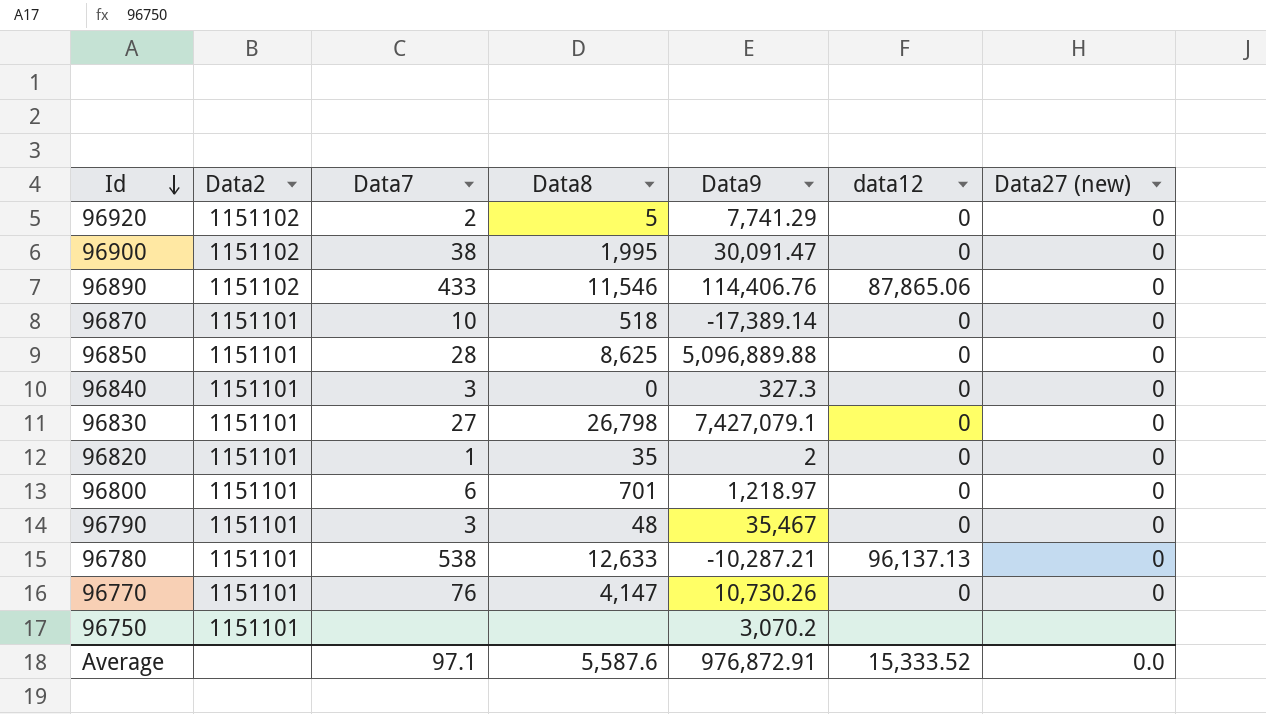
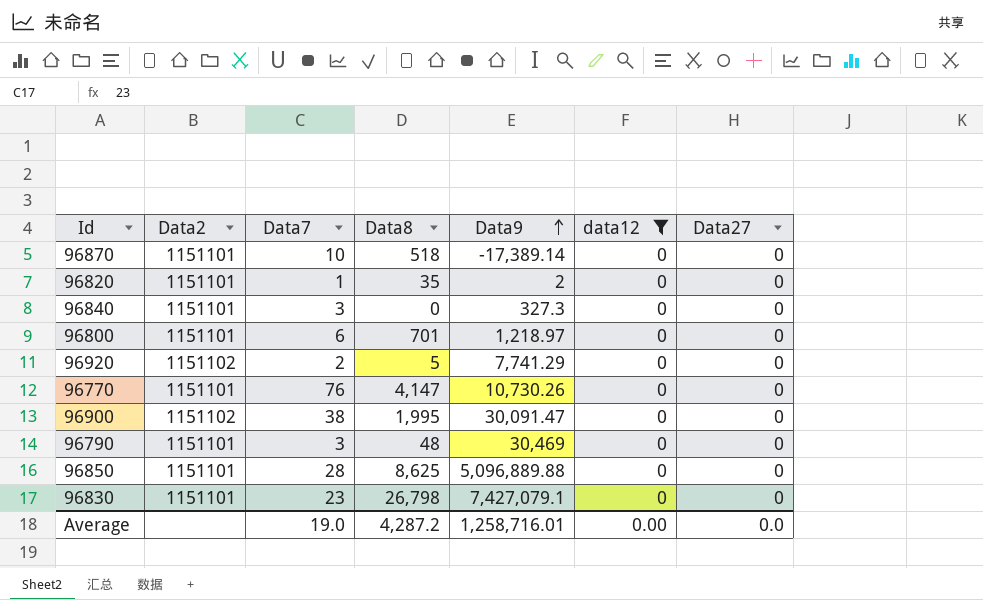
filter: none -> data12 = 0
row order: Id descending -> Data9 ascending
column name: Data27 (new) -> Data27
96790 | Data9: 35,467 -> 30,469
96830 | Data7: 27 -> 23
Average | Data7: 97.1 -> 19.0
Average | Data8: 5,587.6 -> 4,287.2
Average | Data9: 976,872.91 -> 1,258,716.01
Average | data12: 15,333.52 -> 0.00

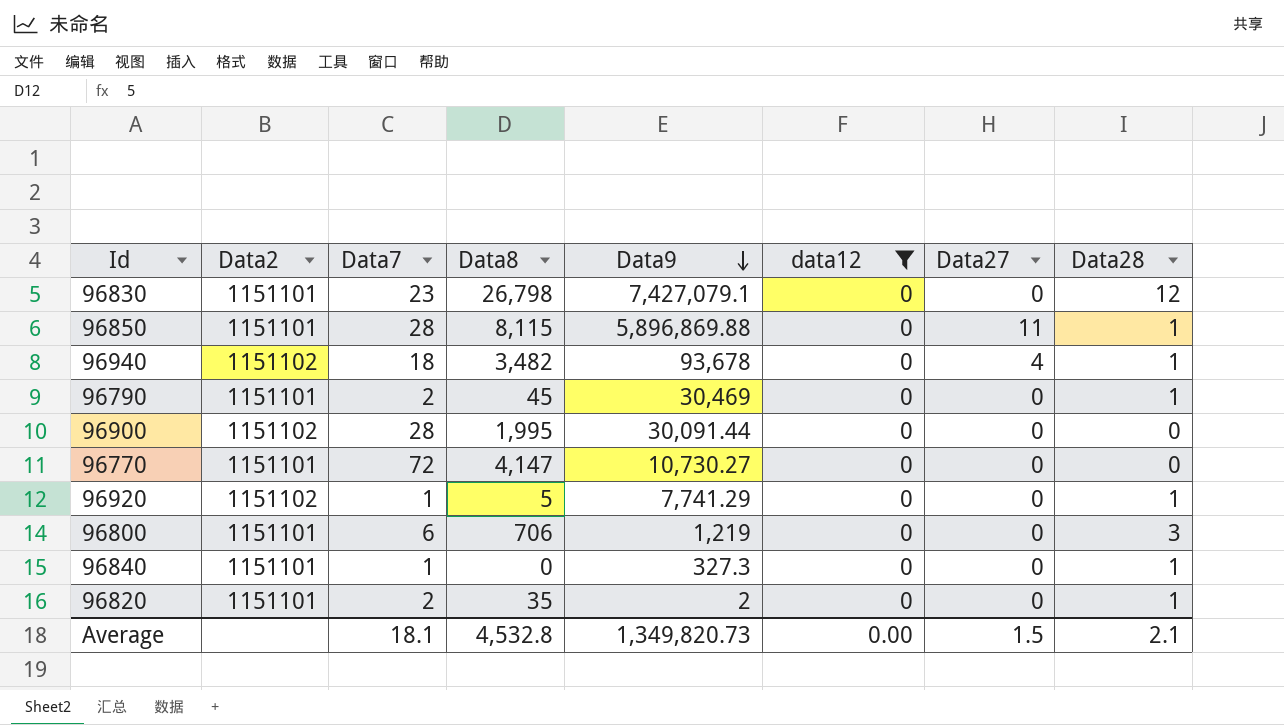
row order: Data9 ascending -> Data9 descending
column Data28 | position: none -> 8
row 96870: 1151101 | 10 | 518 | -17,389.14 | 0 | 0 -> none
96850 | Data8: 8,625 -> 8,115
96850 | Data9: 5,096,889.88 -> 5,896,869.88
96850 | Data27: 0 -> 11
row 96940: none -> 1151102 | 18 | 3,482 | 93,678 | 0 | 4 | 1
96790 | Data7: 3 -> 2
96790 | Data8: 48 -> 45
96900 | Data7: 38 -> 28
96900 | Data9: 30,091.47 -> 30,091.44
96770 | Data7: 76 -> 72
96770 | Data9: 10,730.26 -> 10,730.27
96920 | Data7: 2 -> 1
96800 | Data8: 701 -> 706
96800 | Data9: 1,218.97 -> 1,219
96840 | Data7: 3 -> 1
96820 | Data7: 1 -> 2
Average | Data7: 19.0 -> 18.1
Average | Data8: 4,287.2 -> 4,532.8
Average | Data9: 1,258,716.01 -> 1,349,820.73
Average | Data27: 0.0 -> 1.5

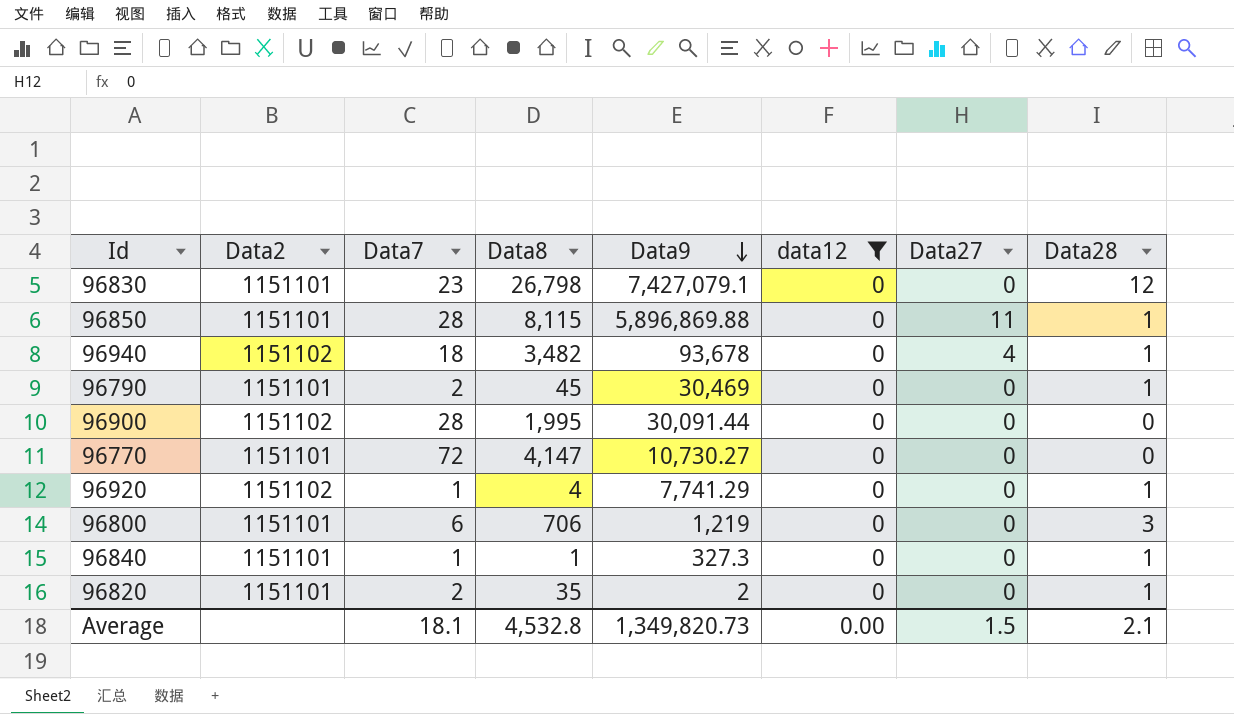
96920 | Data8: 5 -> 4
96840 | Data8: 0 -> 1

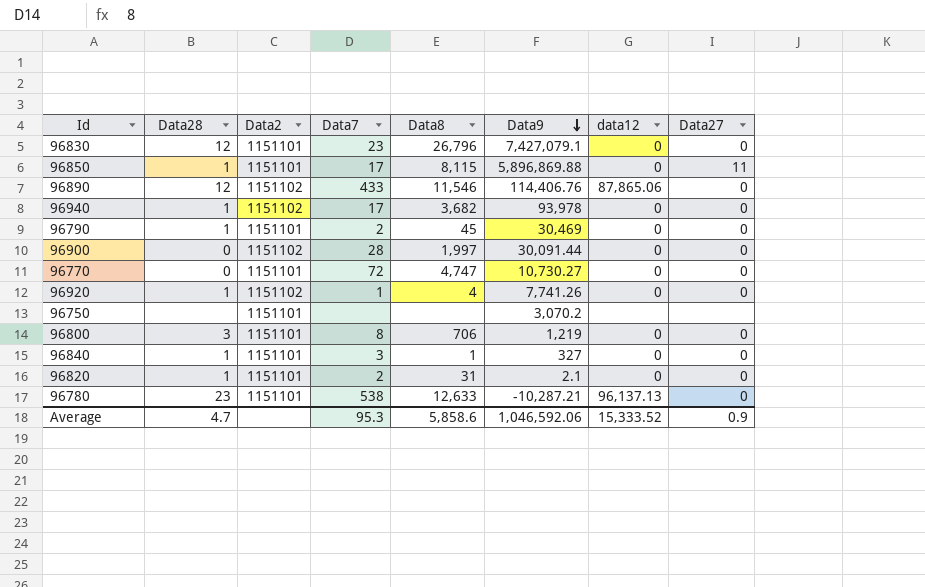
filter: data12 = 0 -> none
column Data28 | position: 8 -> 2
96830 | Data8: 26,798 -> 26,796
96850 | Data7: 28 -> 17
96940 | Data7: 18 -> 17
96940 | Data8: 3,482 -> 3,682
96940 | Data9: 93,678 -> 93,978
96940 | Data27: 4 -> 0
96900 | Data8: 1,995 -> 1,997
96770 | Data8: 4,147 -> 4,747
96920 | Data9: 7,741.29 -> 7,741.26
96800 | Data7: 6 -> 8
96840 | Data7: 1 -> 3
96840 | Data9: 327.3 -> 327
96820 | Data8: 35 -> 31
96820 | Data9: 2 -> 2.1
Average | Data28: 2.1 -> 4.7
Average | Data7: 18.1 -> 95.3
Average | Data8: 4,532.8 -> 5,858.6
Average | Data9: 1,349,820.73 -> 1,046,592.06
Average | data12: 0.00 -> 15,333.52
Average | Data27: 1.5 -> 0.9

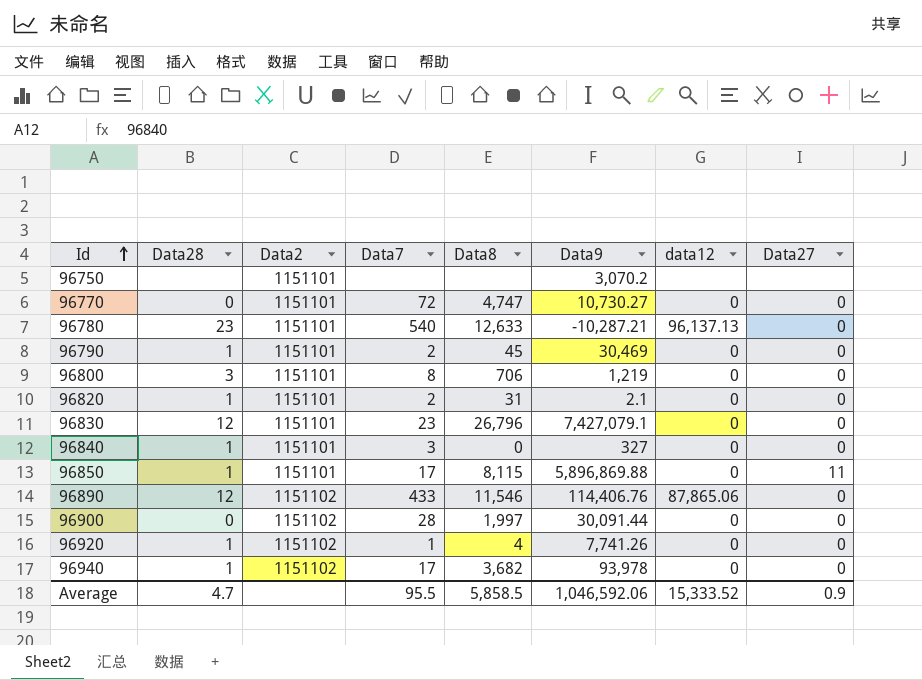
row order: Data9 descending -> Id ascending
96780 | Data7: 538 -> 540
96840 | Data8: 1 -> 0
Average | Data7: 95.3 -> 95.5
Average | Data8: 5,858.6 -> 5,858.5

